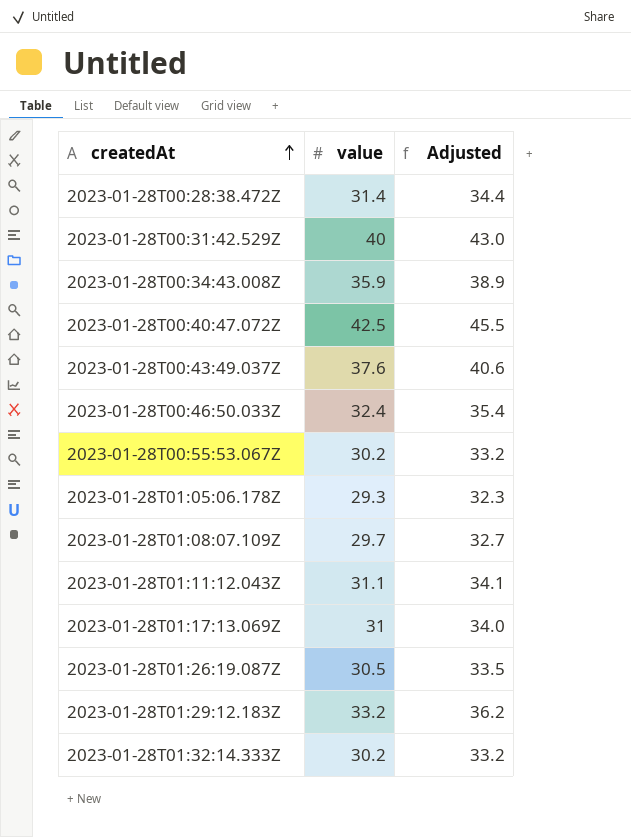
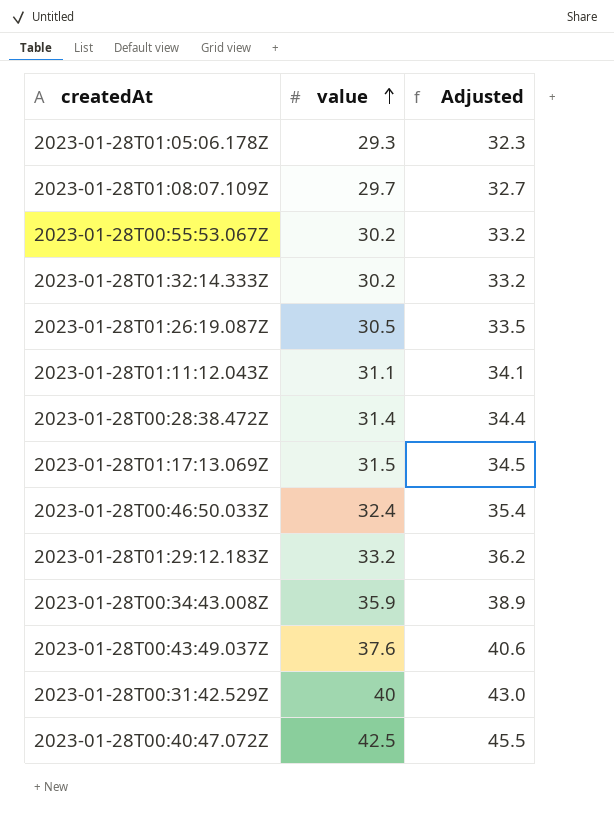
row order: createdAt ascending -> value ascending
2023-01-28T01:17:13.069Z | value: 31 -> 31.5
2023-01-28T01:17:13.069Z | Adjusted: 34.0 -> 34.5

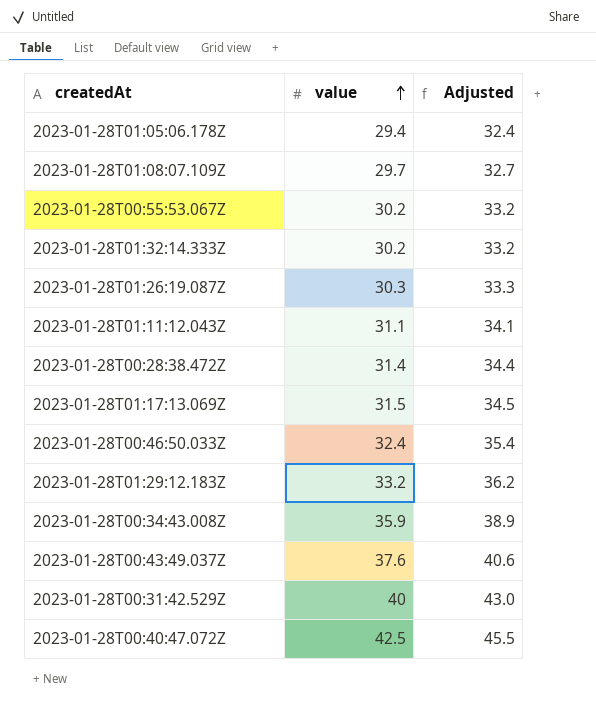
2023-01-28T01:05:06.178Z | value: 29.3 -> 29.4
2023-01-28T01:05:06.178Z | Adjusted: 32.3 -> 32.4
2023-01-28T01:26:19.087Z | value: 30.5 -> 30.3
2023-01-28T01:26:19.087Z | Adjusted: 33.5 -> 33.3

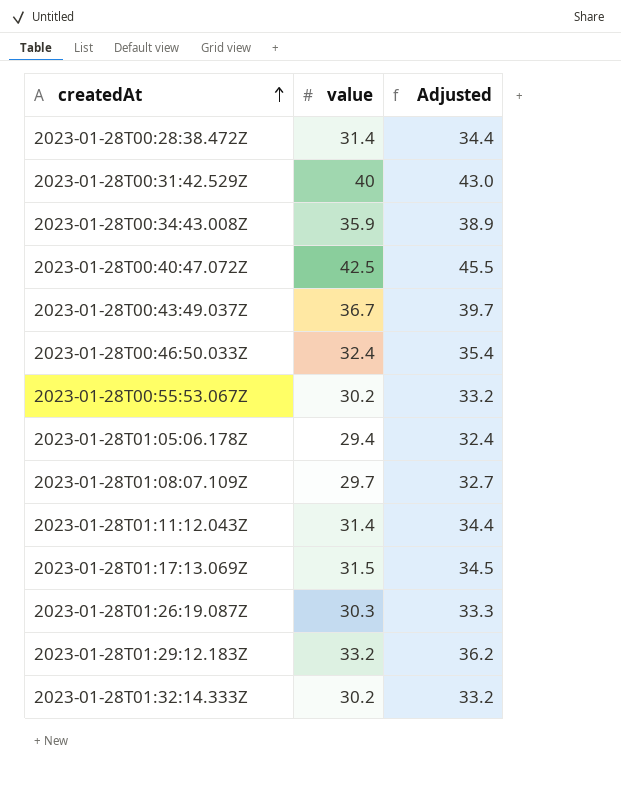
row order: value ascending -> createdAt ascending
2023-01-28T00:43:49.037Z | value: 37.6 -> 36.7
2023-01-28T00:43:49.037Z | Adjusted: 40.6 -> 39.7
2023-01-28T01:11:12.043Z | value: 31.1 -> 31.4
2023-01-28T01:11:12.043Z | Adjusted: 34.1 -> 34.4

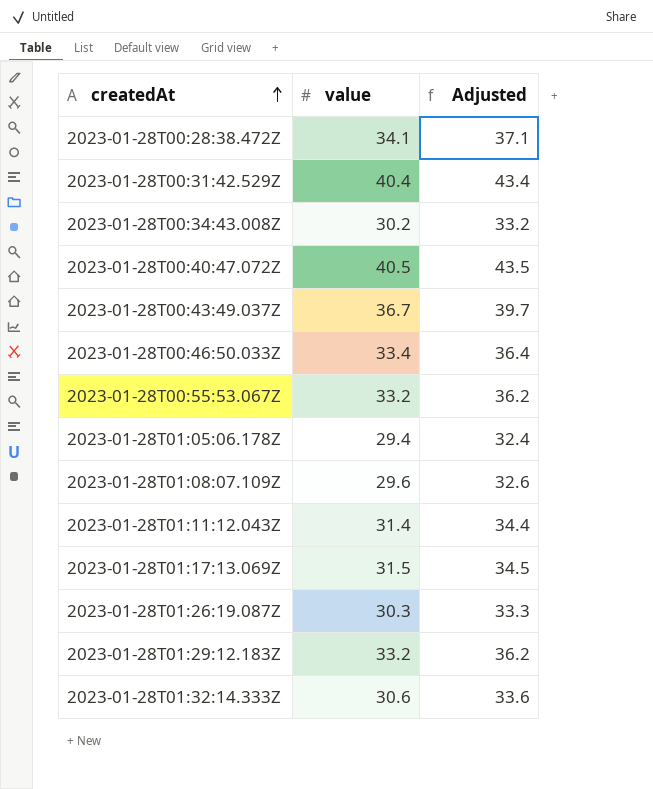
2023-01-28T00:28:38.472Z | value: 31.4 -> 34.1
2023-01-28T00:28:38.472Z | Adjusted: 34.4 -> 37.1
2023-01-28T00:31:42.529Z | value: 40 -> 40.4
2023-01-28T00:31:42.529Z | Adjusted: 43.0 -> 43.4
2023-01-28T00:34:43.008Z | value: 35.9 -> 30.2
2023-01-28T00:34:43.008Z | Adjusted: 38.9 -> 33.2
2023-01-28T00:40:47.072Z | value: 42.5 -> 40.5
2023-01-28T00:40:47.072Z | Adjusted: 45.5 -> 43.5
2023-01-28T00:46:50.033Z | value: 32.4 -> 33.4
2023-01-28T00:46:50.033Z | Adjusted: 35.4 -> 36.4
2023-01-28T00:55:53.067Z | value: 30.2 -> 33.2
2023-01-28T00:55:53.067Z | Adjusted: 33.2 -> 36.2
2023-01-28T01:08:07.109Z | value: 29.7 -> 29.6
2023-01-28T01:08:07.109Z | Adjusted: 32.7 -> 32.6
2023-01-28T01:32:14.333Z | value: 30.2 -> 30.6
2023-01-28T01:32:14.333Z | Adjusted: 33.2 -> 33.6

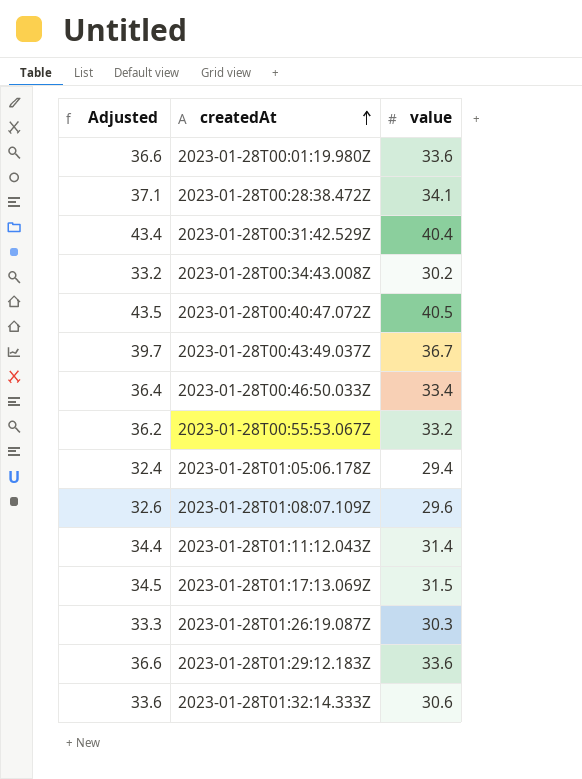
column Adjusted | position: 3 -> 1
row 2023-01-28T00:01:19.980Z: none -> 36.6 | 33.6
2023-01-28T01:29:12.183Z | Adjusted: 36.2 -> 36.6
2023-01-28T01:29:12.183Z | value: 33.2 -> 33.6

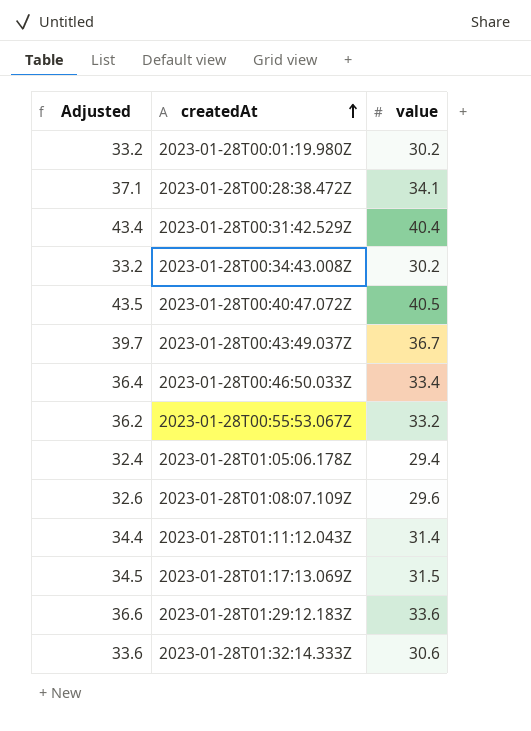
row 2023-01-28T01:26:19.087Z: 33.3 | 30.3 -> none
2023-01-28T00:01:19.980Z | Adjusted: 36.6 -> 33.2
2023-01-28T00:01:19.980Z | value: 33.6 -> 30.2

